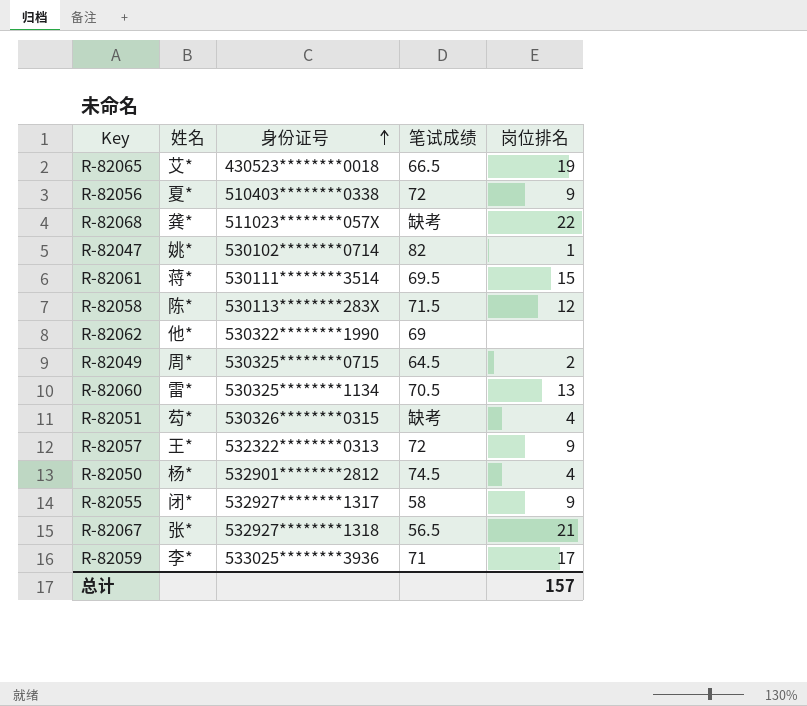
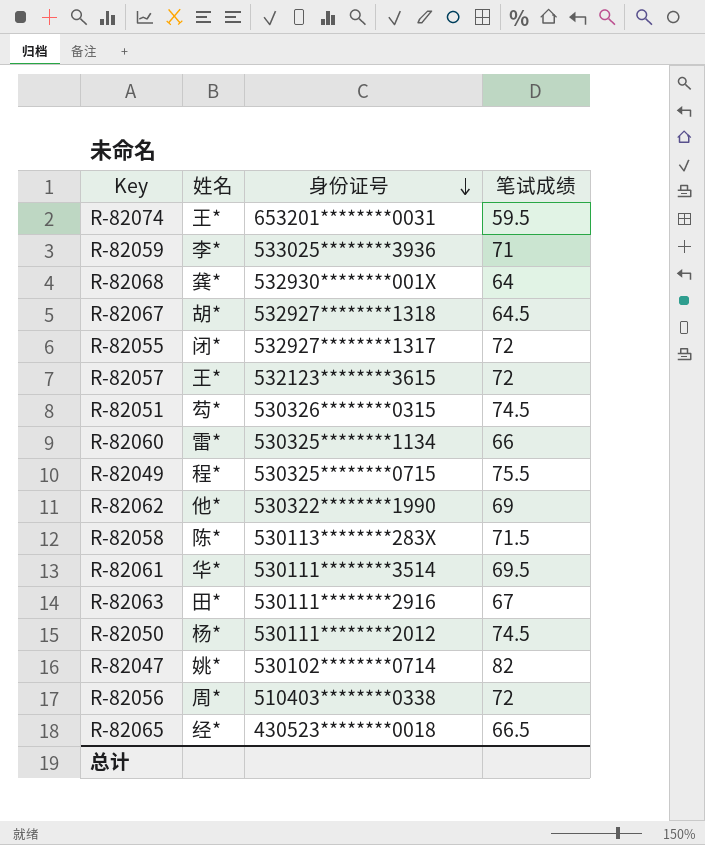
row order: 身份证号 ascending -> 身份证号 descending
column 岗位排名 | position: 5 -> none
row R-82074: none -> 王* | 653201********0031 | 59.5
R-82068 | 身份证号: 511023********057X -> 532930********001X
R-82068 | 笔试成绩: 缺考 -> 64
R-82067 | 姓名: 张* -> 胡*
R-82067 | 笔试成绩: 56.5 -> 64.5
R-82055 | 笔试成绩: 58 -> 72
R-82057 | 身份证号: 532322********0313 -> 532123********3615
R-82051 | 笔试成绩: 缺考 -> 74.5
R-82060 | 笔试成绩: 70.5 -> 66
R-82049 | 姓名: 周* -> 程*
R-82049 | 笔试成绩: 64.5 -> 75.5
R-82061 | 姓名: 蒋* -> 华*
row R-82063: none -> 田* | 530111********2916 | 67
R-82050 | 身份证号: 532901********2812 -> 530111********2012
R-82056 | 姓名: 夏* -> 周*
R-82065 | 姓名: 艾* -> 经*

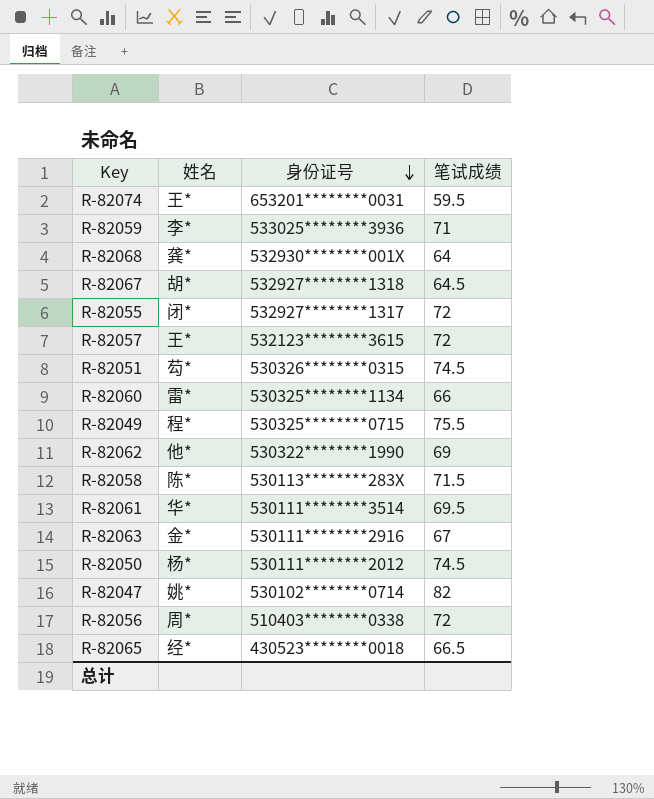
R-82063 | 姓名: 田* -> 金*

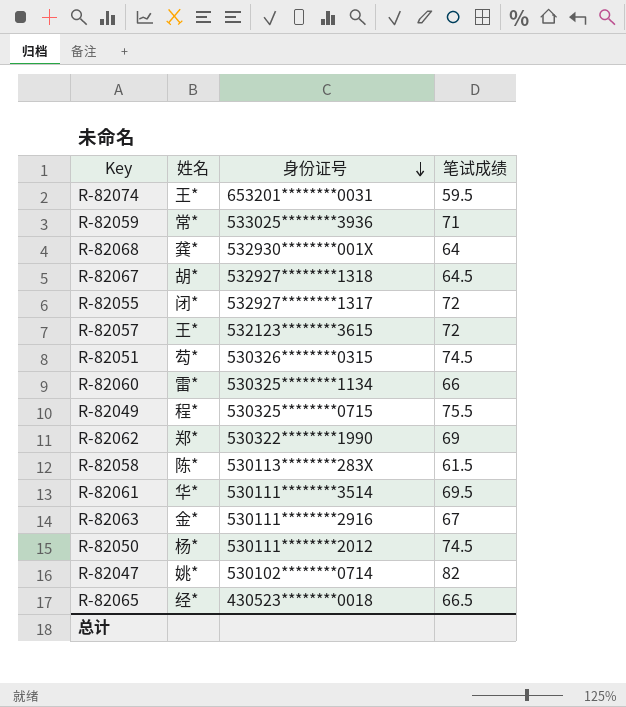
row R-82056: 周* | 510403********0338 | 72 -> none
R-82059 | 姓名: 李* -> 常*
R-82062 | 姓名: 他* -> 郑*
R-82058 | 笔试成绩: 71.5 -> 61.5

